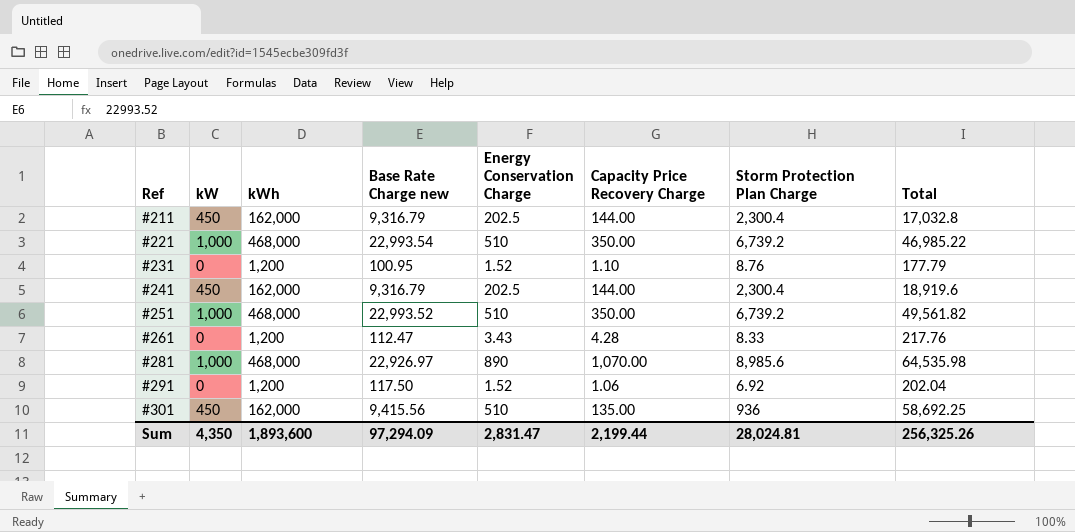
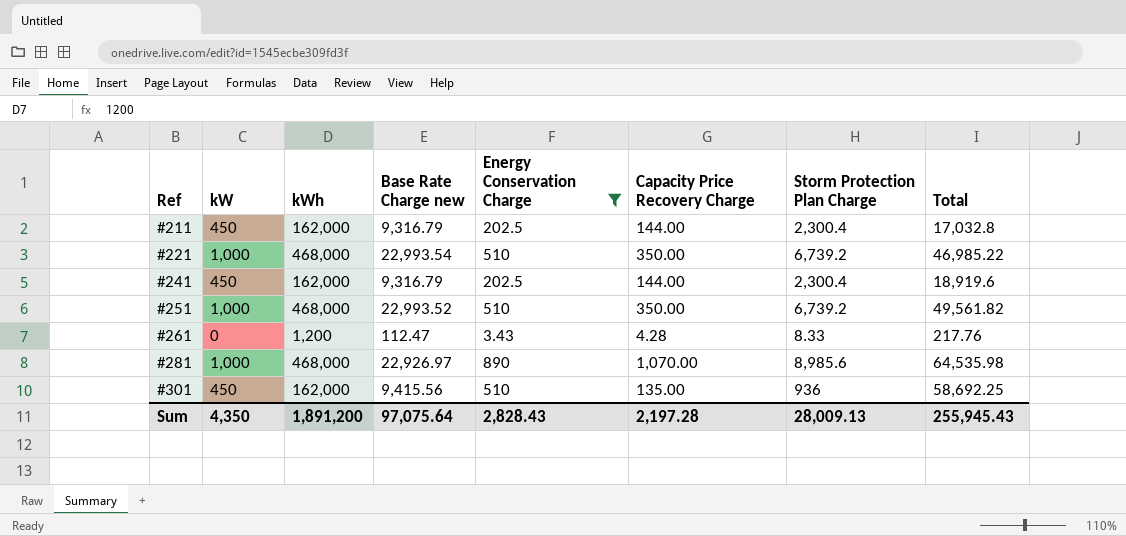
filter: none -> Energy Conservation Charge != 1.52
Sum | kWh: 1,893,600 -> 1,891,200
Sum | Base Rate Charge new: 97,294.09 -> 97,075.64
Sum | Energy Conservation Charge: 2,831.47 -> 2,828.43
Sum | Capacity Price Recovery Charge: 2,199.44 -> 2,197.28
Sum | Storm Protection Plan Charge: 28,024.81 -> 28,009.13
Sum | Total: 256,325.26 -> 255,945.43

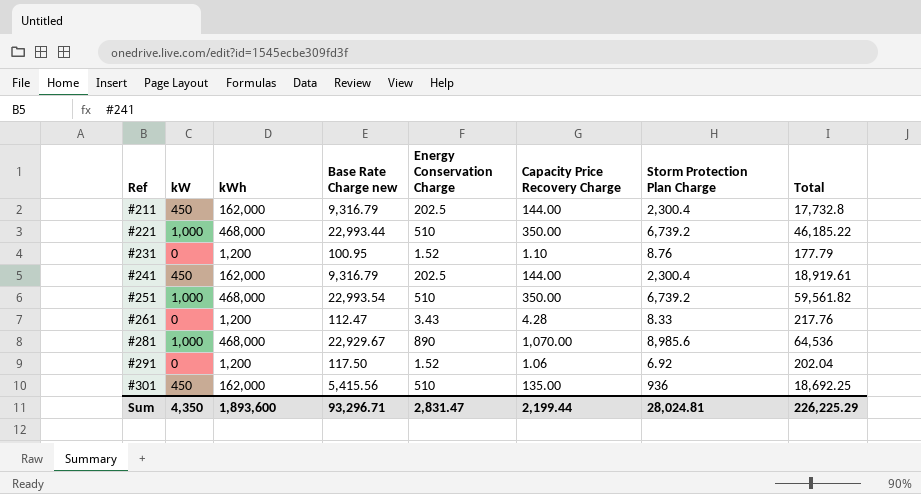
filter: Energy Conservation Charge != 1.52 -> none
#211 | Total: 17,032.8 -> 17,732.8
#221 | Base Rate Charge new: 22,993.54 -> 22,993.44
#221 | Total: 46,985.22 -> 46,185.22
#241 | Total: 18,919.6 -> 18,919.61
#251 | Base Rate Charge new: 22,993.52 -> 22,993.54
#251 | Total: 49,561.82 -> 59,561.82
#281 | Base Rate Charge new: 22,926.97 -> 22,929.67
#281 | Total: 64,535.98 -> 64,536
#301 | Base Rate Charge new: 9,415.56 -> 5,415.56
#301 | Total: 58,692.25 -> 18,692.25
Sum | kWh: 1,891,200 -> 1,893,600
Sum | Base Rate Charge new: 97,075.64 -> 93,296.71
Sum | Energy Conservation Charge: 2,828.43 -> 2,831.47
Sum | Capacity Price Recovery Charge: 2,197.28 -> 2,199.44
Sum | Storm Protection Plan Charge: 28,009.13 -> 28,024.81
Sum | Total: 255,945.43 -> 226,225.29

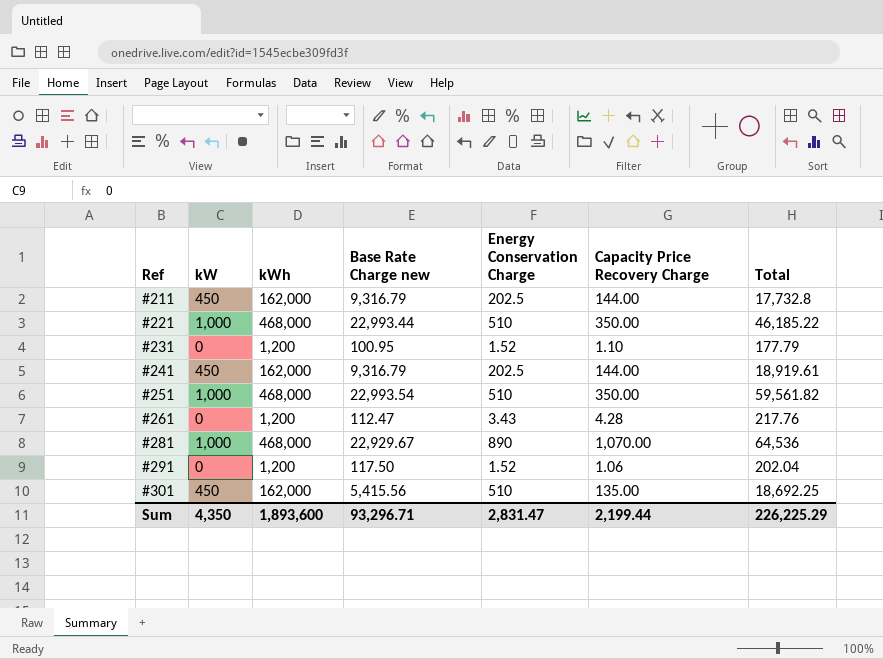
column Storm Protection Plan Charge | position: 7 -> none

